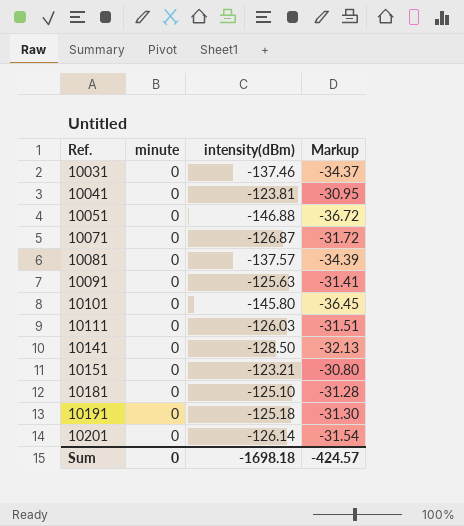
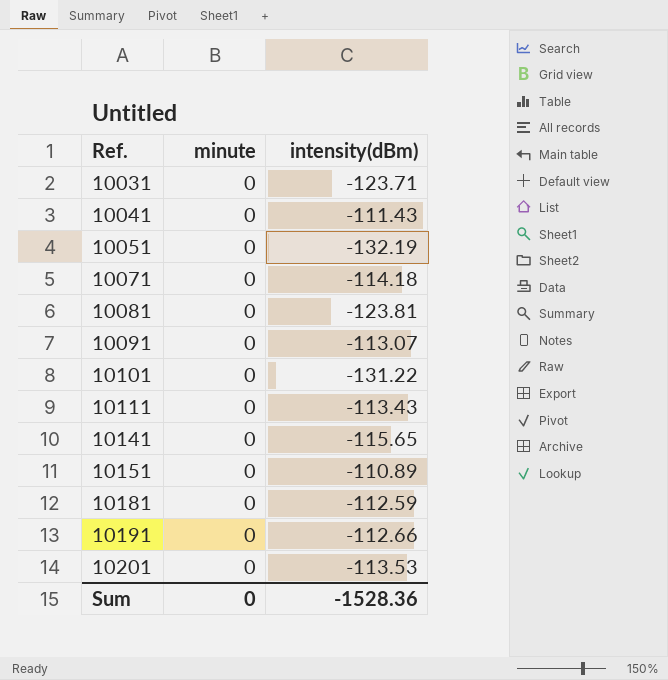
column Markup | formula: [intensity(dBm)] * 0.25 -> none
10031 | intensity(dBm): -137.46 -> -123.71
10041 | intensity(dBm): -123.81 -> -111.43
10051 | intensity(dBm): -146.88 -> -132.19
10071 | intensity(dBm): -126.87 -> -114.18
10081 | intensity(dBm): -137.57 -> -123.81
10091 | intensity(dBm): -125.63 -> -113.07
10101 | intensity(dBm): -145.80 -> -131.22
10111 | intensity(dBm): -126.03 -> -113.43
10141 | intensity(dBm): -128.50 -> -115.65
10151 | intensity(dBm): -123.21 -> -110.89
10181 | intensity(dBm): -125.10 -> -112.59
10191 | intensity(dBm): -125.18 -> -112.66
10201 | intensity(dBm): -126.14 -> -113.53
Sum | intensity(dBm): -1698.18 -> -1528.36

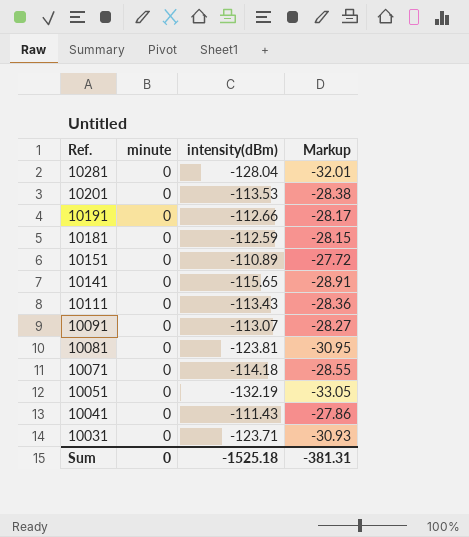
row order: Ref. ascending -> Ref. descending
column Markup | formula: none -> [intensity(dBm)] * 0.25
row 10101: 0 | -131.22 -> none
row 10281: none -> 0 | -128.04 | -32.01
Sum | intensity(dBm): -1528.36 -> -1525.18

